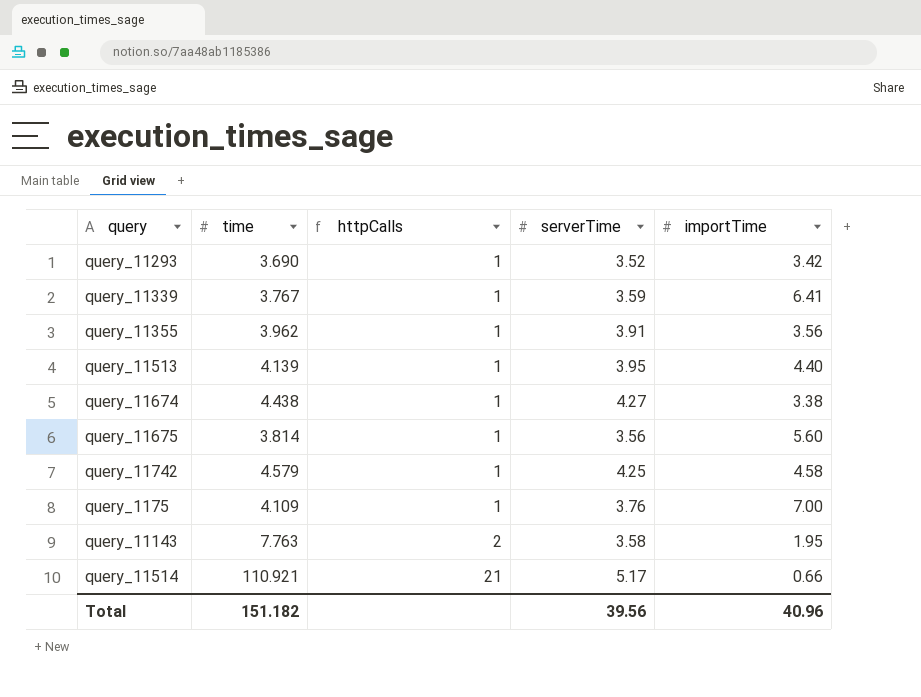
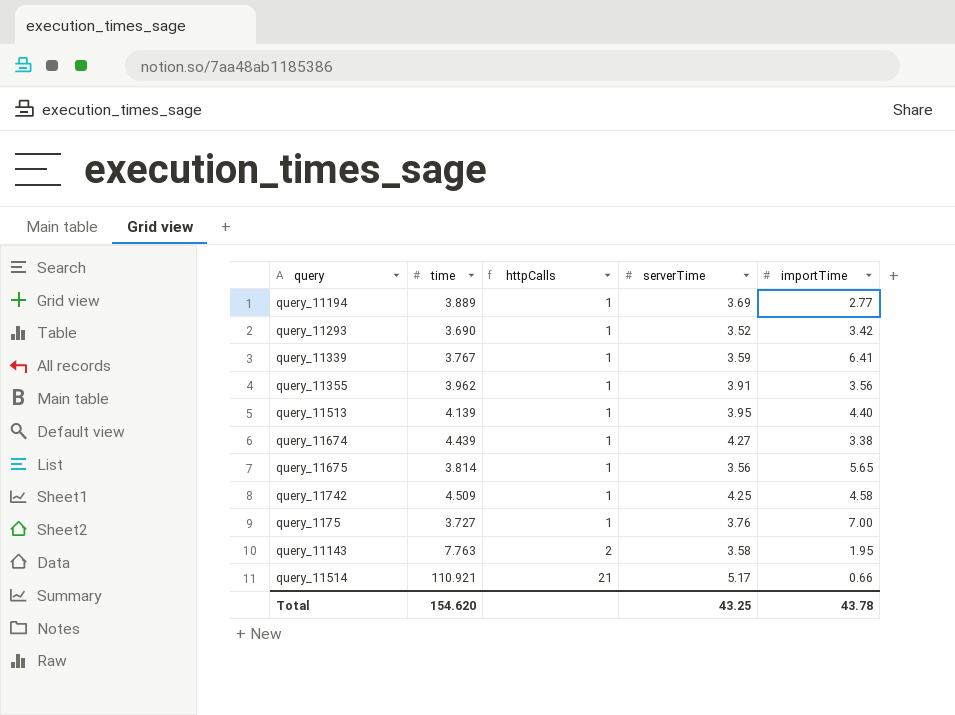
row query_11194: none -> 3.889 | 1 | 3.69 | 2.77
query_11674 | time: 4.438 -> 4.439
query_11675 | importTime: 5.60 -> 5.65
query_11742 | time: 4.579 -> 4.509
query_1175 | time: 4.109 -> 3.727
Total | time: 151.182 -> 154.620
Total | serverTime: 39.56 -> 43.25
Total | importTime: 40.96 -> 43.78

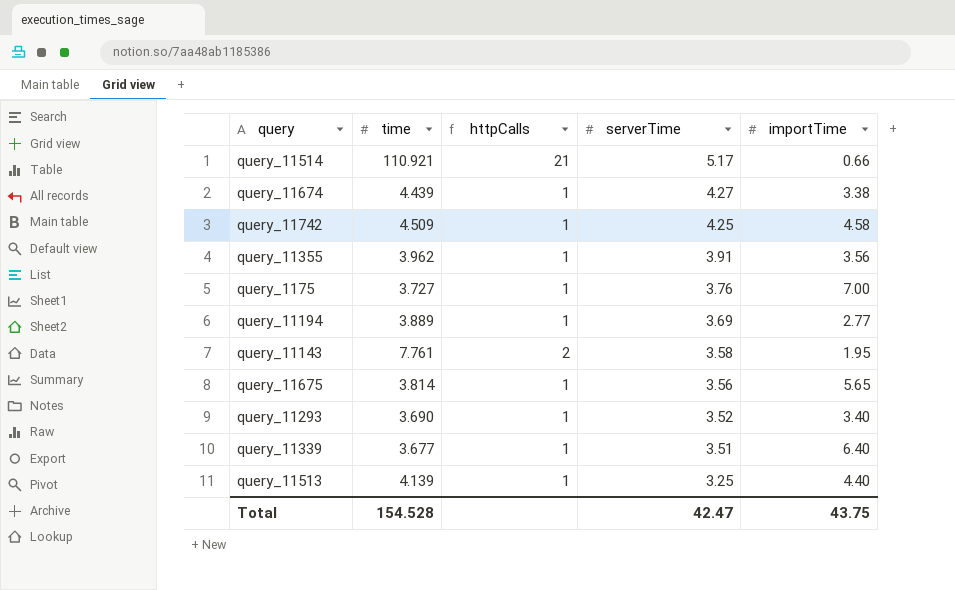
row order: httpCalls ascending -> serverTime descending
query_11143 | time: 7.763 -> 7.761
query_11293 | importTime: 3.42 -> 3.40
query_11339 | time: 3.767 -> 3.677
query_11339 | serverTime: 3.59 -> 3.51
query_11339 | importTime: 6.41 -> 6.40
query_11513 | serverTime: 3.95 -> 3.25
Total | time: 154.620 -> 154.528
Total | serverTime: 43.25 -> 42.47
Total | importTime: 43.78 -> 43.75

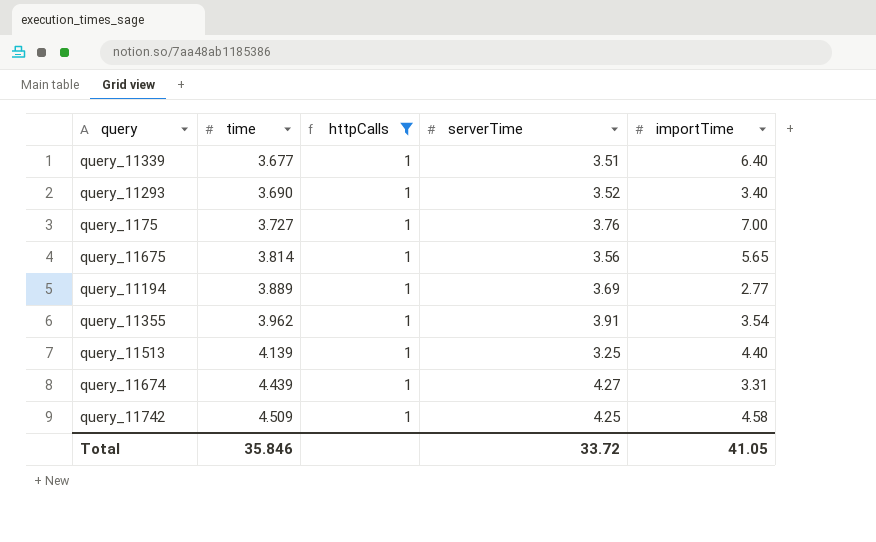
filter: none -> httpCalls = 1
row order: serverTime descending -> time ascending
query_11355 | importTime: 3.56 -> 3.54
query_11674 | importTime: 3.38 -> 3.31
Total | time: 154.528 -> 35.846
Total | serverTime: 42.47 -> 33.72
Total | importTime: 43.75 -> 41.05

